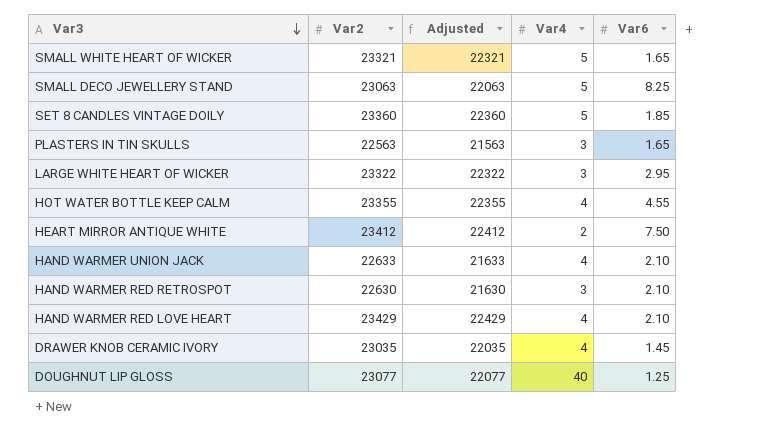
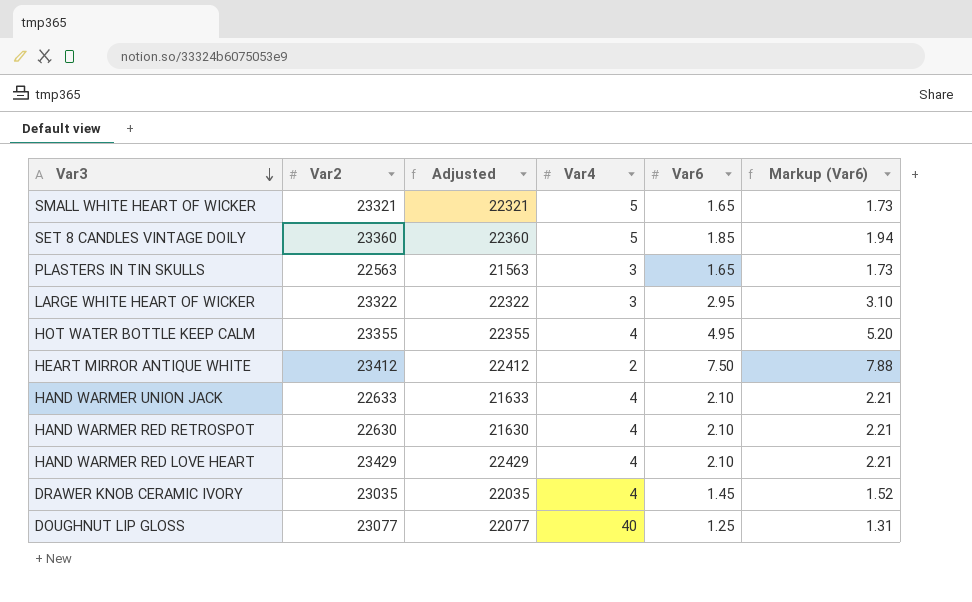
column Markup (Var6) | formula: none -> [Var6] * 1.05
row SMALL DECO JEWELLERY STAND: 23063 | 22063 | 5 | 8.25 -> none
HOT WATER BOTTLE KEEP CALM | Var6: 4.55 -> 4.95
HAND WARMER RED RETROSPOT | Var4: 3 -> 4

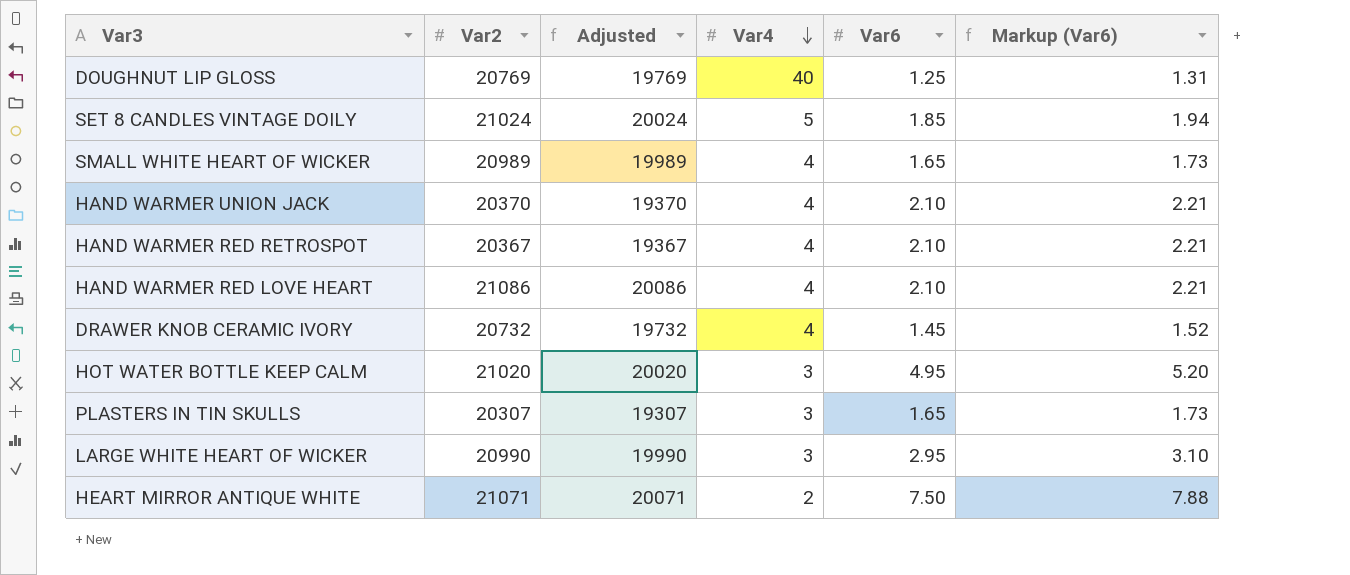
row order: Var3 descending -> Var4 descending
DOUGHNUT LIP GLOSS | Var2: 23077 -> 20769
DOUGHNUT LIP GLOSS | Adjusted: 22077 -> 19769
SET 8 CANDLES VINTAGE DOILY | Var2: 23360 -> 21024
SET 8 CANDLES VINTAGE DOILY | Adjusted: 22360 -> 20024
SMALL WHITE HEART OF WICKER | Var2: 23321 -> 20989
SMALL WHITE HEART OF WICKER | Adjusted: 22321 -> 19989
SMALL WHITE HEART OF WICKER | Var4: 5 -> 4
HAND WARMER UNION JACK | Var2: 22633 -> 20370
HAND WARMER UNION JACK | Adjusted: 21633 -> 19370
HAND WARMER RED RETROSPOT | Var2: 22630 -> 20367
HAND WARMER RED RETROSPOT | Adjusted: 21630 -> 19367
HAND WARMER RED LOVE HEART | Var2: 23429 -> 21086
HAND WARMER RED LOVE HEART | Adjusted: 22429 -> 20086
DRAWER KNOB CERAMIC IVORY | Var2: 23035 -> 20732
DRAWER KNOB CERAMIC IVORY | Adjusted: 22035 -> 19732
HOT WATER BOTTLE KEEP CALM | Var2: 23355 -> 21020
HOT WATER BOTTLE KEEP CALM | Adjusted: 22355 -> 20020
HOT WATER BOTTLE KEEP CALM | Var4: 4 -> 3
PLASTERS IN TIN SKULLS | Var2: 22563 -> 20307
PLASTERS IN TIN SKULLS | Adjusted: 21563 -> 19307
LARGE WHITE HEART OF WICKER | Var2: 23322 -> 20990
LARGE WHITE HEART OF WICKER | Adjusted: 22322 -> 19990
HEART MIRROR ANTIQUE WHITE | Var2: 23412 -> 21071
HEART MIRROR ANTIQUE WHITE | Adjusted: 22412 -> 20071

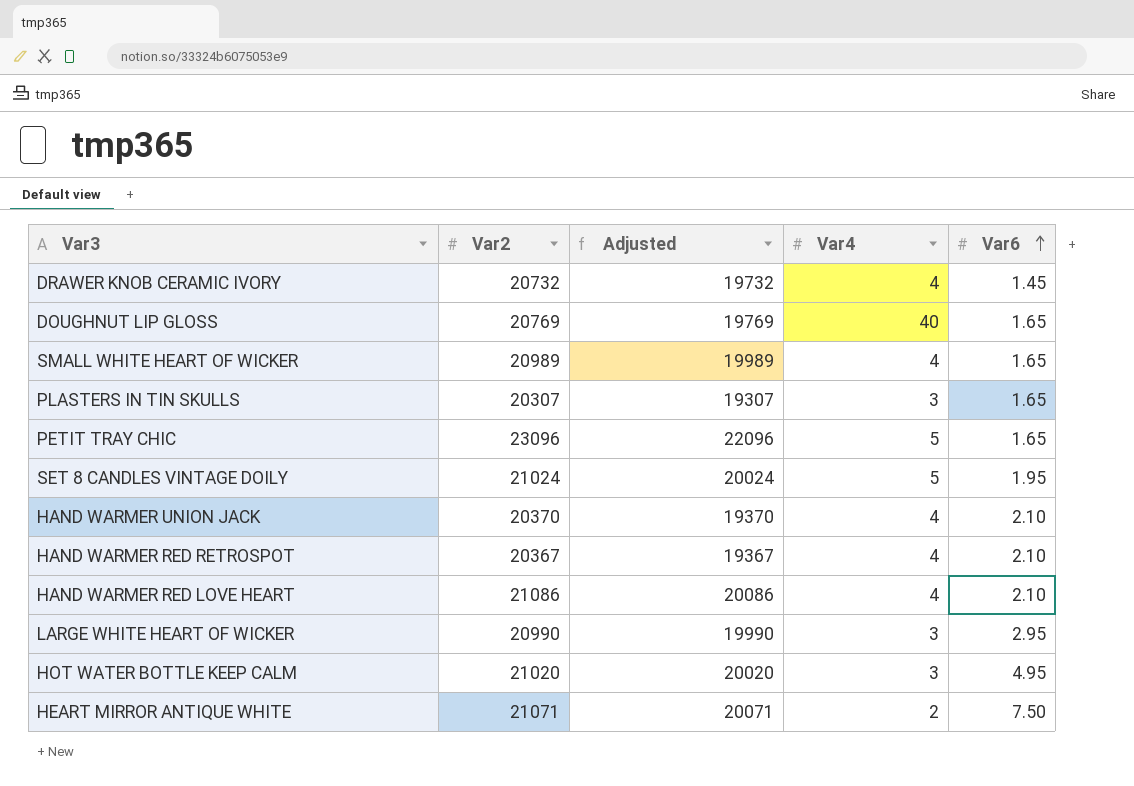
row order: Var4 descending -> Var6 ascending
column Markup (Var6) | formula: [Var6] * 1.05 -> none
DOUGHNUT LIP GLOSS | Var6: 1.25 -> 1.65
row PETIT TRAY CHIC: none -> 23096 | 22096 | 5 | 1.65
SET 8 CANDLES VINTAGE DOILY | Var6: 1.85 -> 1.95

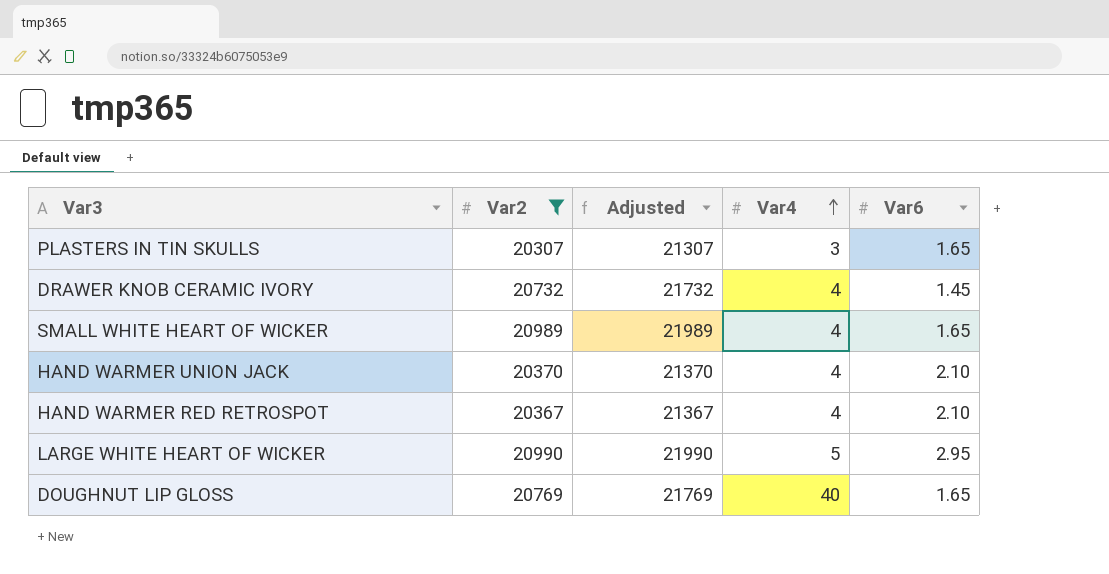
filter: none -> Var2 <= 20990
row order: Var6 ascending -> Var4 ascending
column Adjusted | formula: [Var2] - 1000 -> [Var2] + 1000
LARGE WHITE HEART OF WICKER | Var4: 3 -> 5

